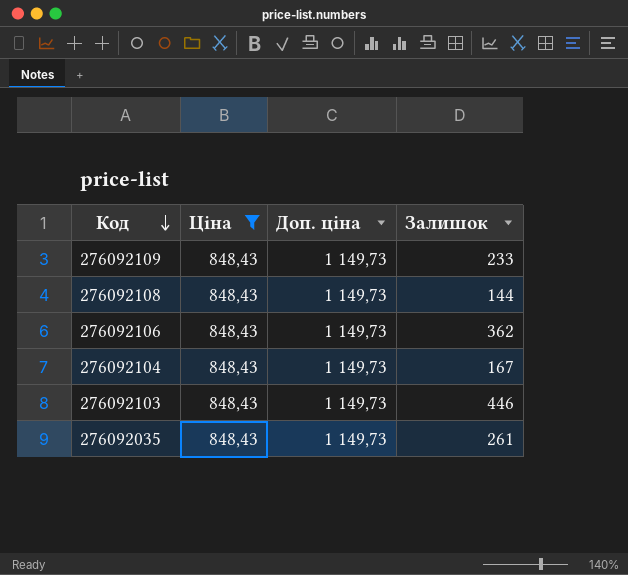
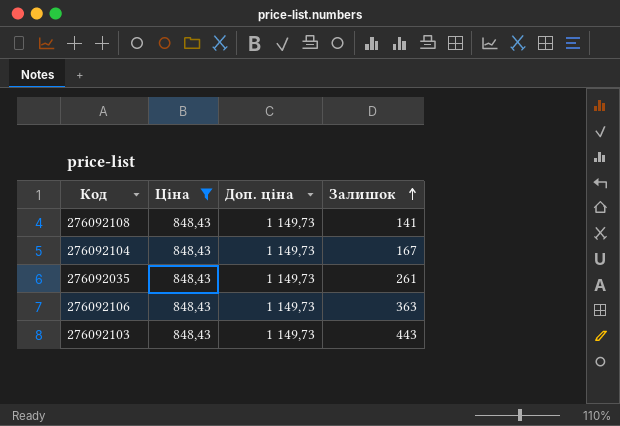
row order: Код descending -> Залишок ascending
row 276092109: 848,43 | 1 149,73 | 233 -> none
276092108 | Залишок: 144 -> 141
276092106 | Залишок: 362 -> 363
276092103 | Залишок: 446 -> 443

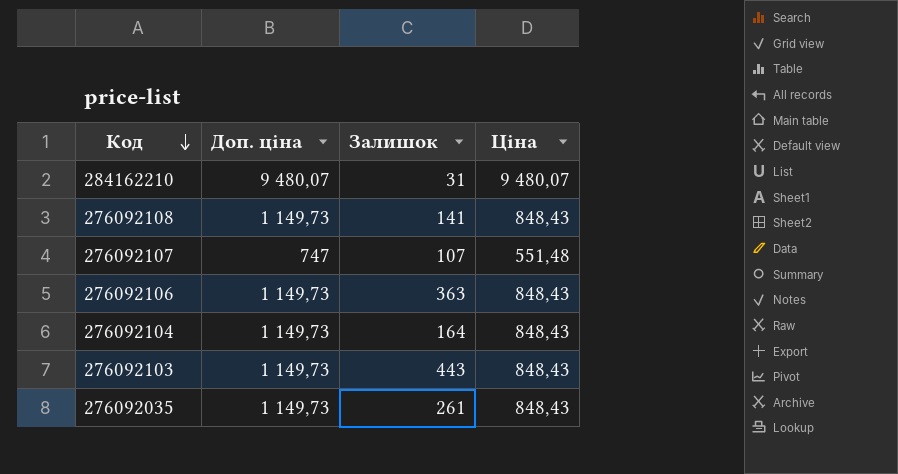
filter: Ціна = 848,43 -> none
row order: Залишок ascending -> Код descending
column Ціна | position: 2 -> 4
276092104 | Залишок: 167 -> 164

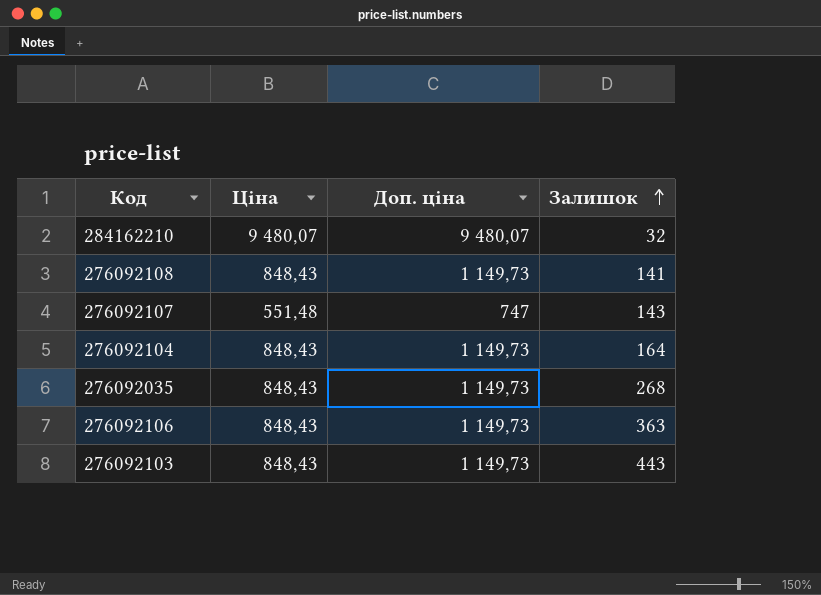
row order: Код descending -> Залишок ascending
column Ціна | position: 4 -> 2
284162210 | Залишок: 31 -> 32
276092107 | Залишок: 107 -> 143
276092035 | Залишок: 261 -> 268

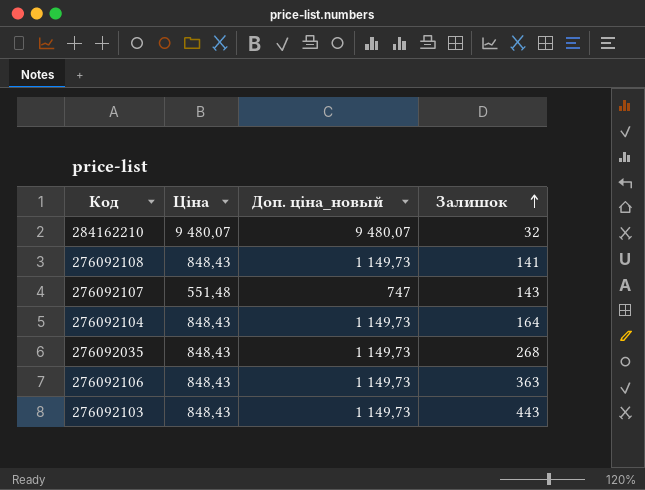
column name: Доп. ціна -> Доп. ціна_новый

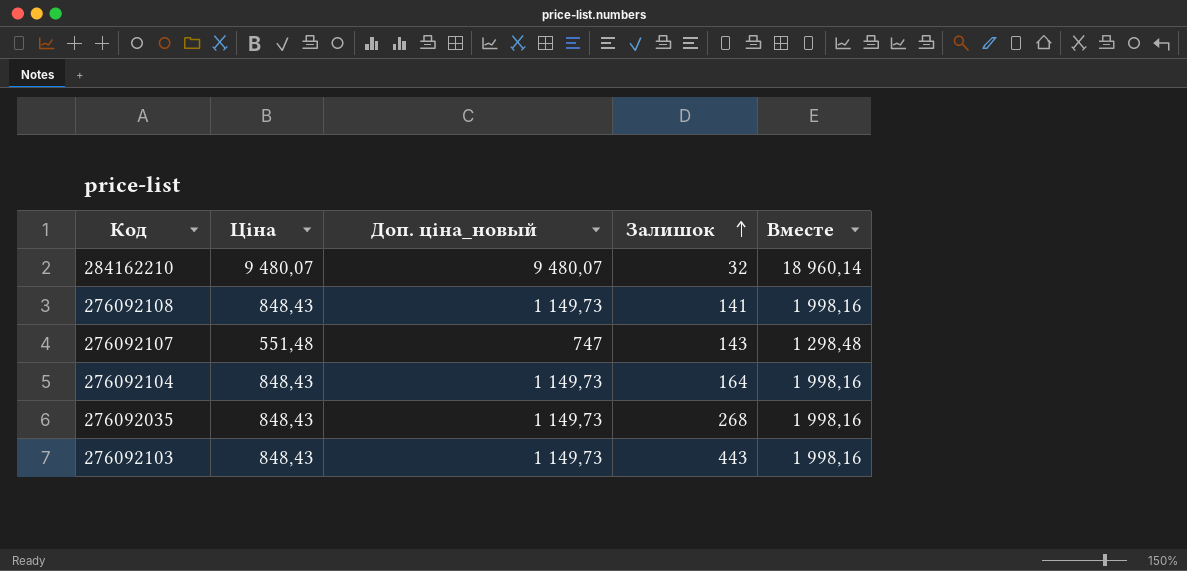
column Вместе | formula: none -> [Ціна] + [Доп. ціна_новый]
row 276092106: 848,43 | 1 149,73 | 363 -> none

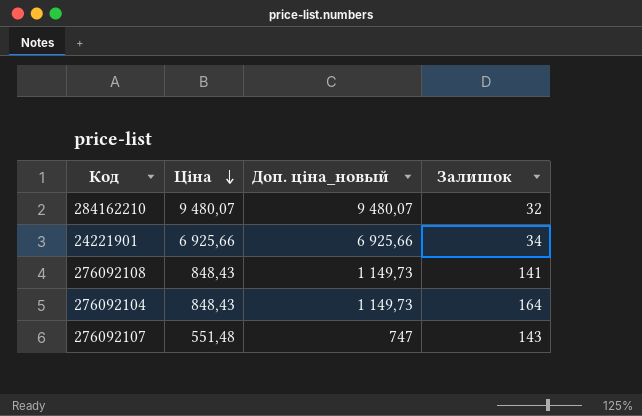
row order: Залишок ascending -> Ціна descending
column Вместе | formula: [Ціна] + [Доп. ціна_новый] -> none
row 276092035: 848,43 | 1 149,73 | 268 | 1 998,16 -> none
row 276092103: 848,43 | 1 149,73 | 443 | 1 998,16 -> none
row 24221901: none -> 6 925,66 | 6 925,66 | 34

